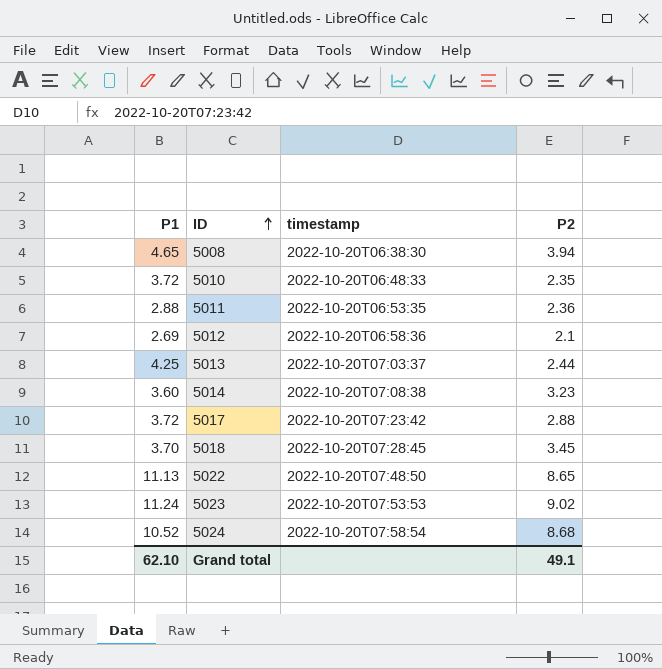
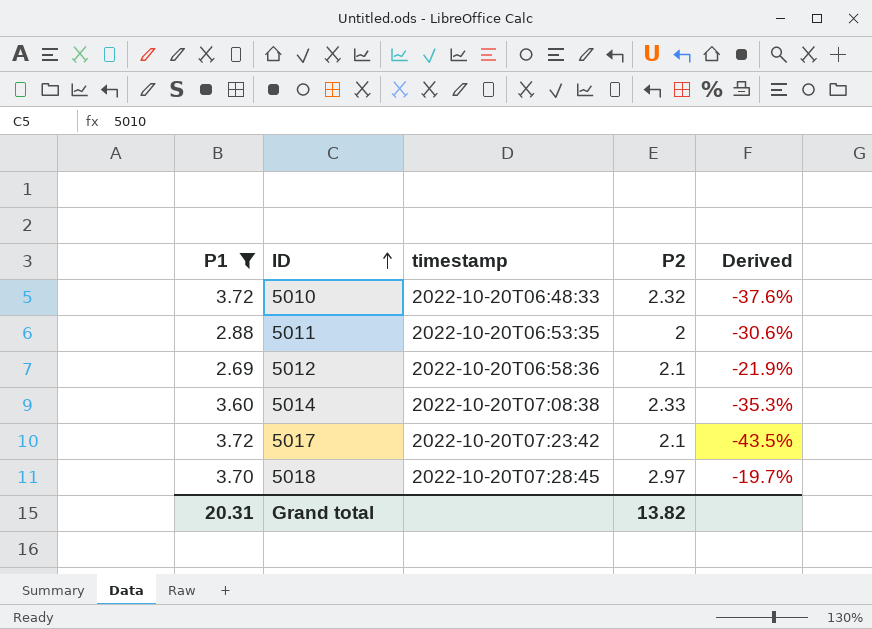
filter: none -> P1 <= 3.72
column Derived | formula: none -> ([P2] - [P1]) / [P1]
5010 | P2: 2.35 -> 2.32
5011 | P2: 2.36 -> 2
5014 | P2: 3.23 -> 2.33
5017 | P2: 2.88 -> 2.1
5018 | P2: 3.45 -> 2.97
Grand total | P1: 62.10 -> 20.31
Grand total | P2: 49.1 -> 13.82

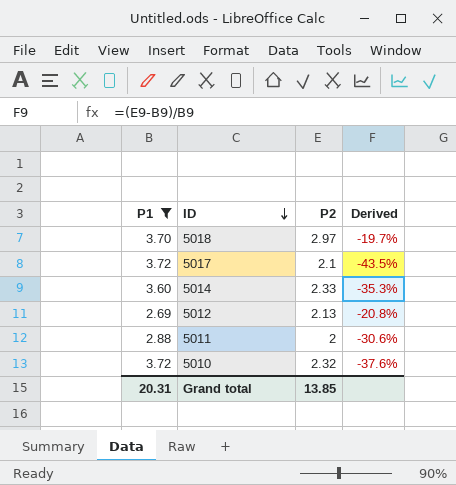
row order: ID ascending -> ID descending
column timestamp | position: 3 -> none
5012 | P2: 2.1 -> 2.13
5012 | Derived: -21.9% -> -20.8%
Grand total | P2: 13.82 -> 13.85

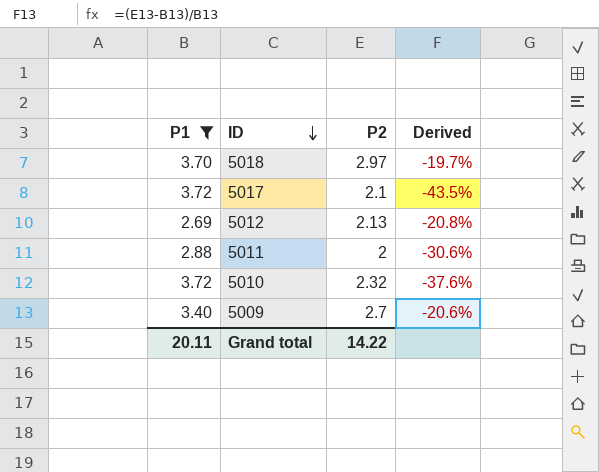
row 5014: 3.60 | 2.33 | -35.3% -> none
row 5009: none -> 3.40 | 2.7 | -20.6%
Grand total | P1: 20.31 -> 20.11
Grand total | P2: 13.85 -> 14.22

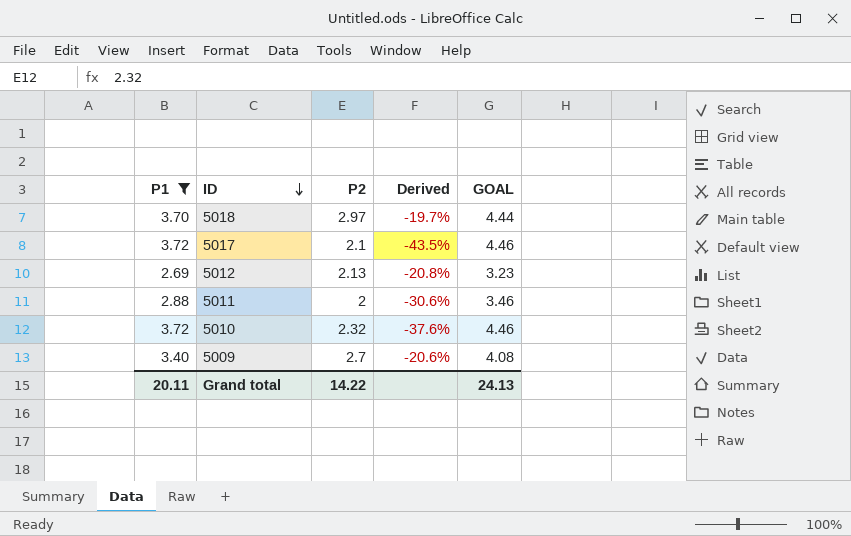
column GOAL | formula: none -> [P1] * 1.2

